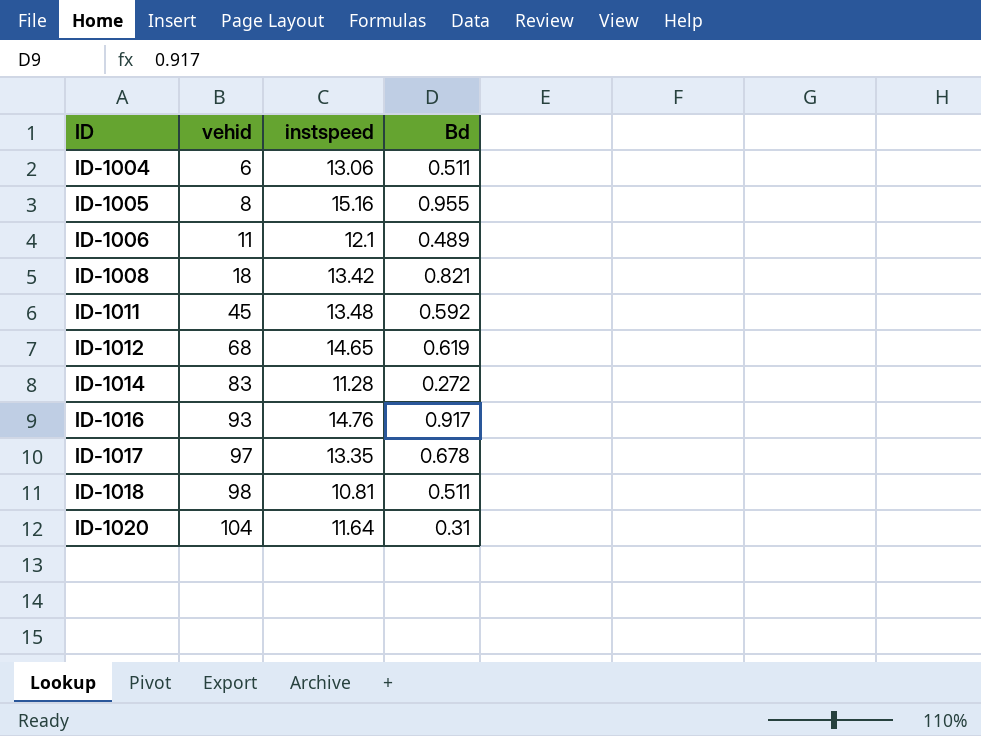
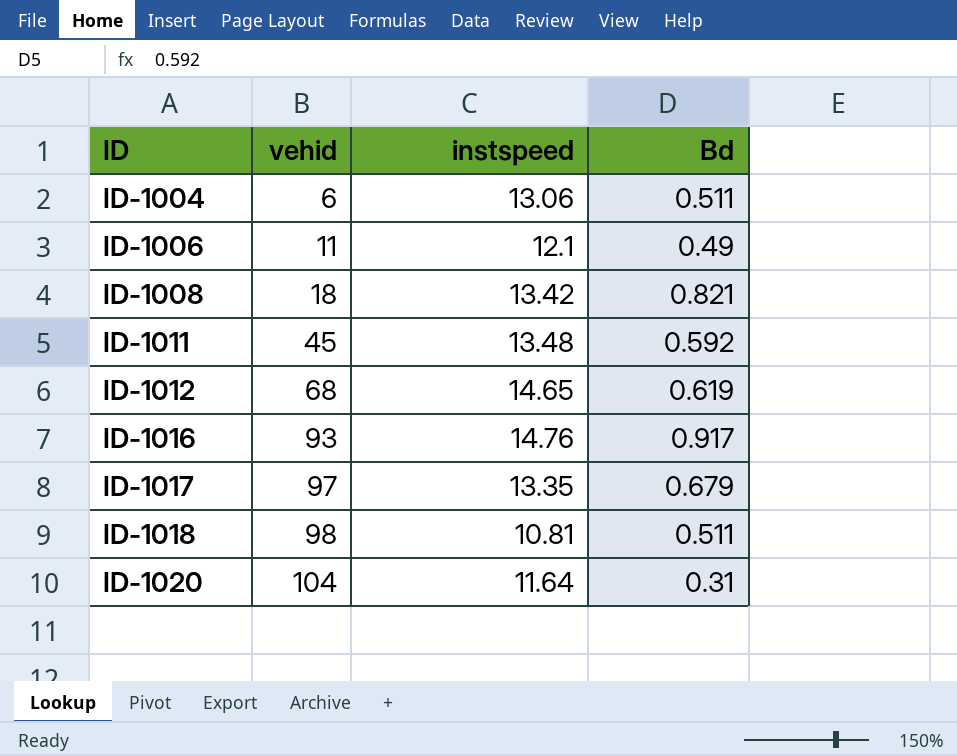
row ID-1005: 8 | 15.16 | 0.955 -> none
row ID-1014: 83 | 11.28 | 0.272 -> none
ID-1006 | Bd: 0.489 -> 0.49
ID-1017 | Bd: 0.678 -> 0.679

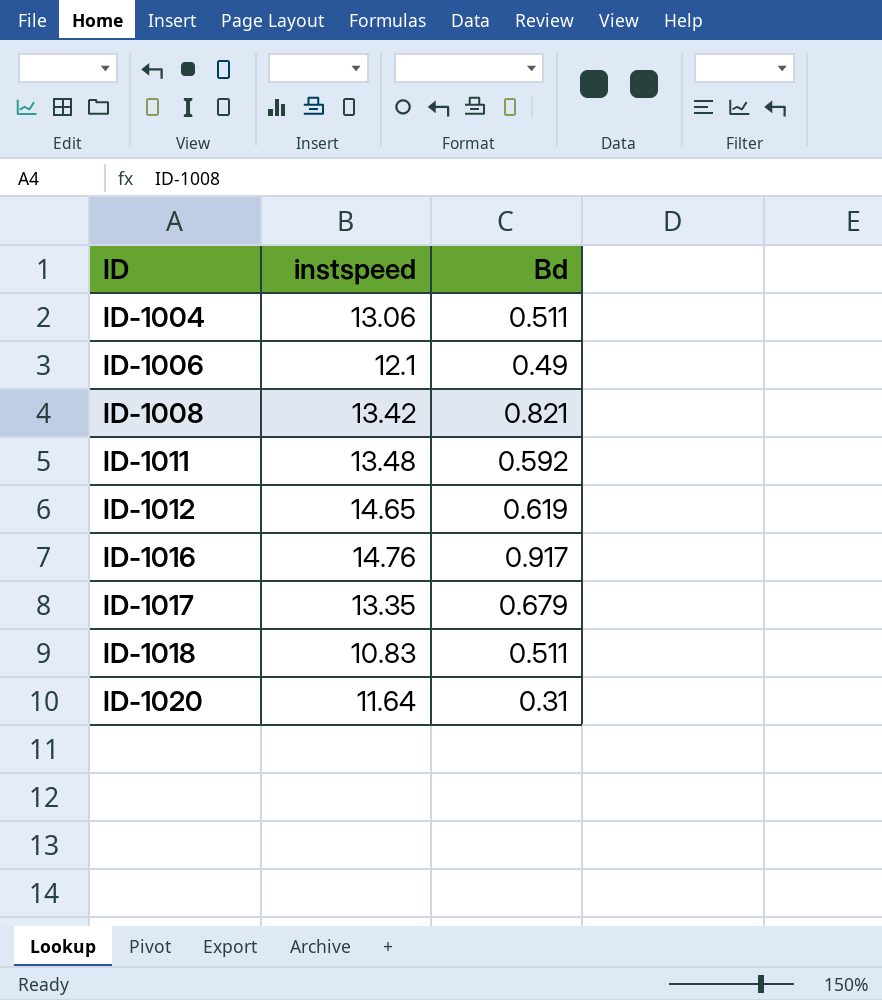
column vehid | position: 2 -> none
ID-1018 | instspeed: 10.81 -> 10.83

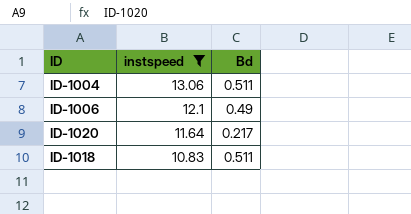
filter: none -> instspeed <= 13.06
row order: ID ascending -> instspeed descending
ID-1020 | Bd: 0.31 -> 0.217

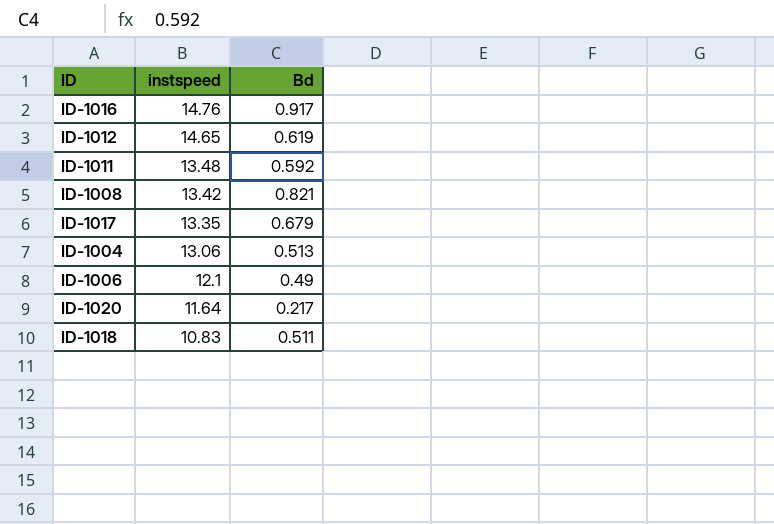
filter: instspeed <= 13.06 -> none
ID-1004 | Bd: 0.511 -> 0.513

